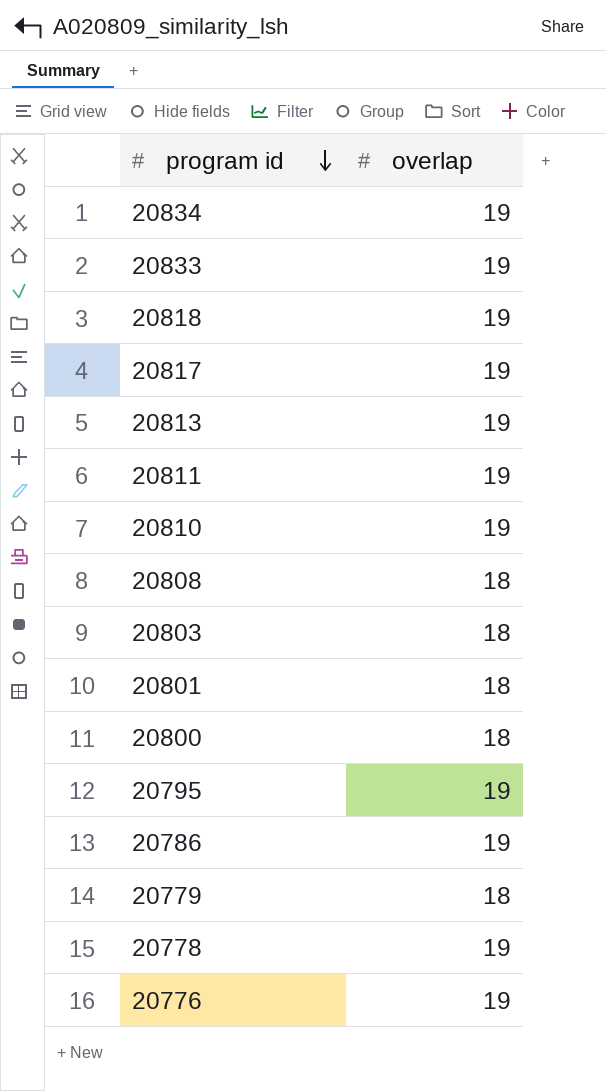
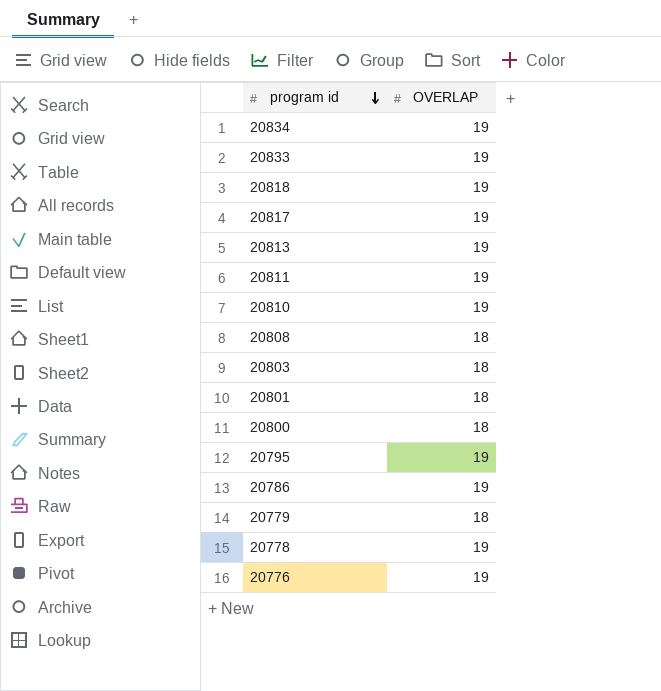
column name: overlap -> OVERLAP

